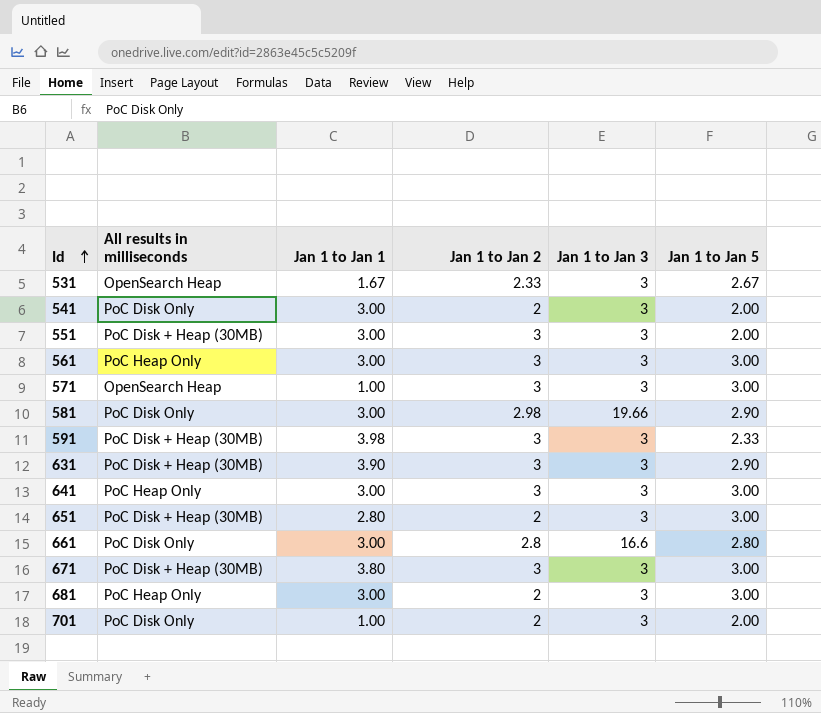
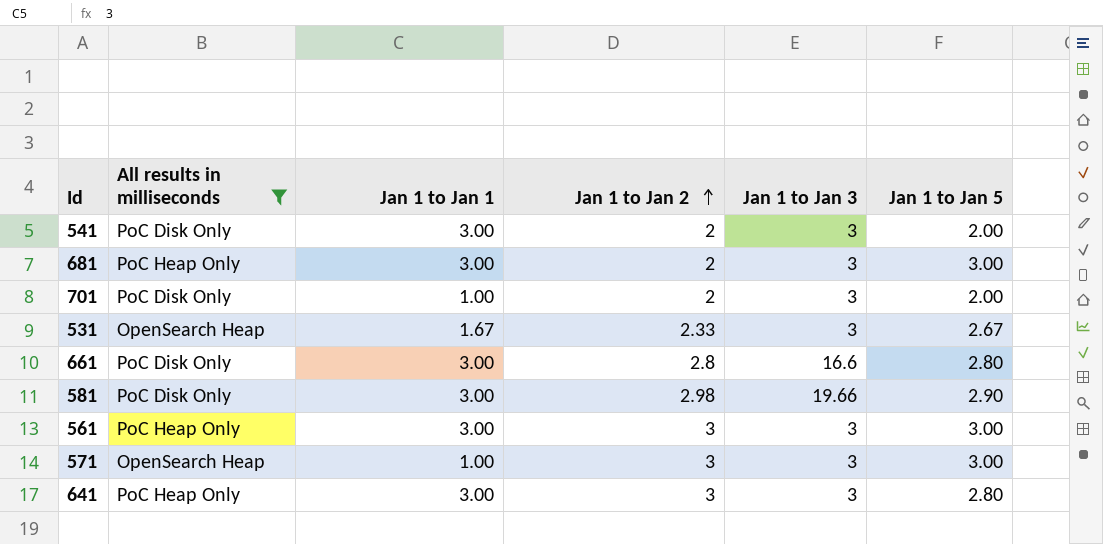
filter: none -> All results in milliseconds != PoC Disk + Heap (30MB)
row order: Id ascending -> Jan 1 to Jan 2 ascending
641 | Jan 1 to Jan 5: 3.00 -> 2.80

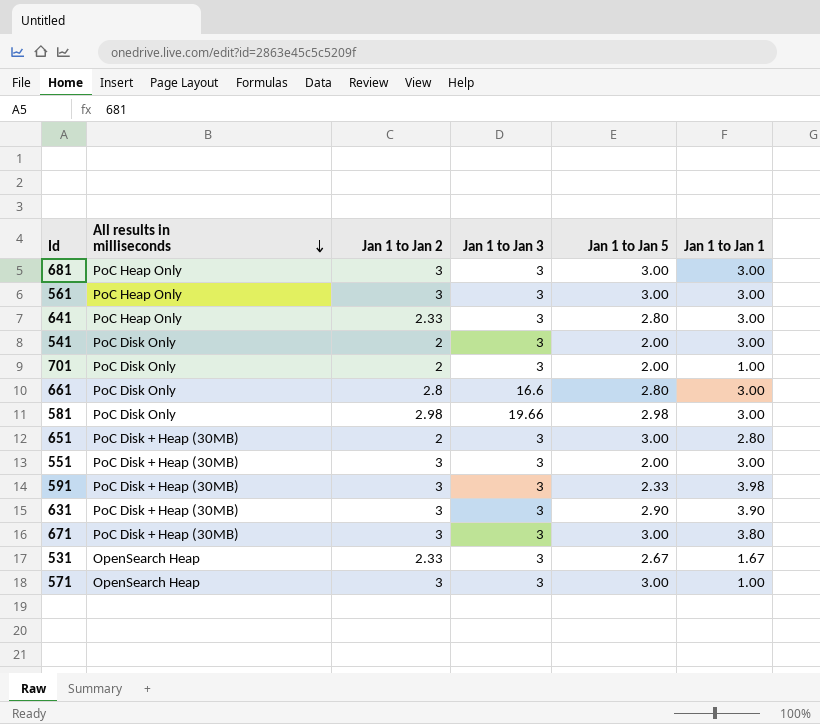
filter: All results in milliseconds != PoC Disk + Heap (30MB) -> none
row order: Jan 1 to Jan 2 ascending -> All results in milliseconds descending
column Jan 1 to Jan 1 | position: 3 -> 6
681 | Jan 1 to Jan 2: 2 -> 3
641 | Jan 1 to Jan 2: 3 -> 2.33
581 | Jan 1 to Jan 5: 2.90 -> 2.98

